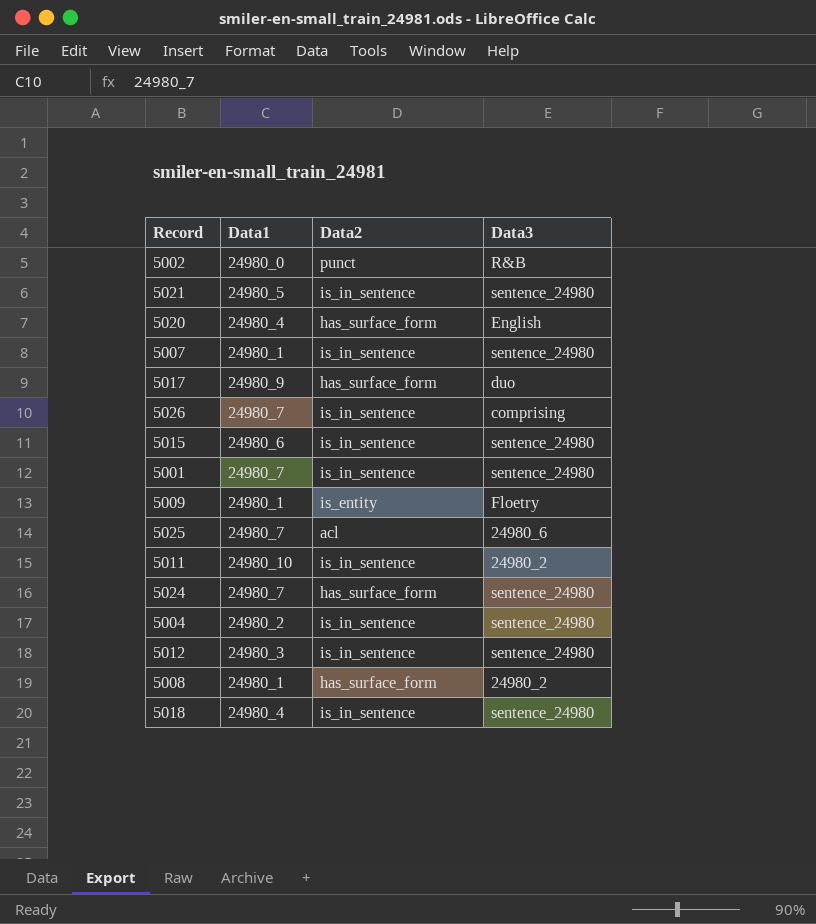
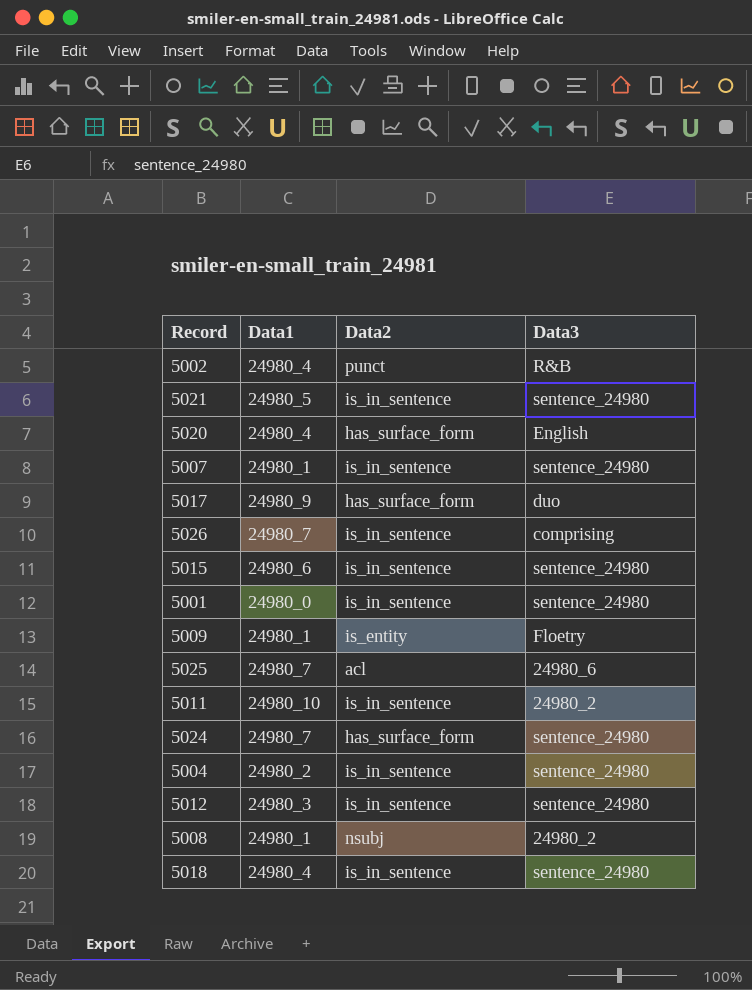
5002 | Data1: 24980_0 -> 24980_4
5001 | Data1: 24980_7 -> 24980_0
5008 | Data2: has_surface_form -> nsubj

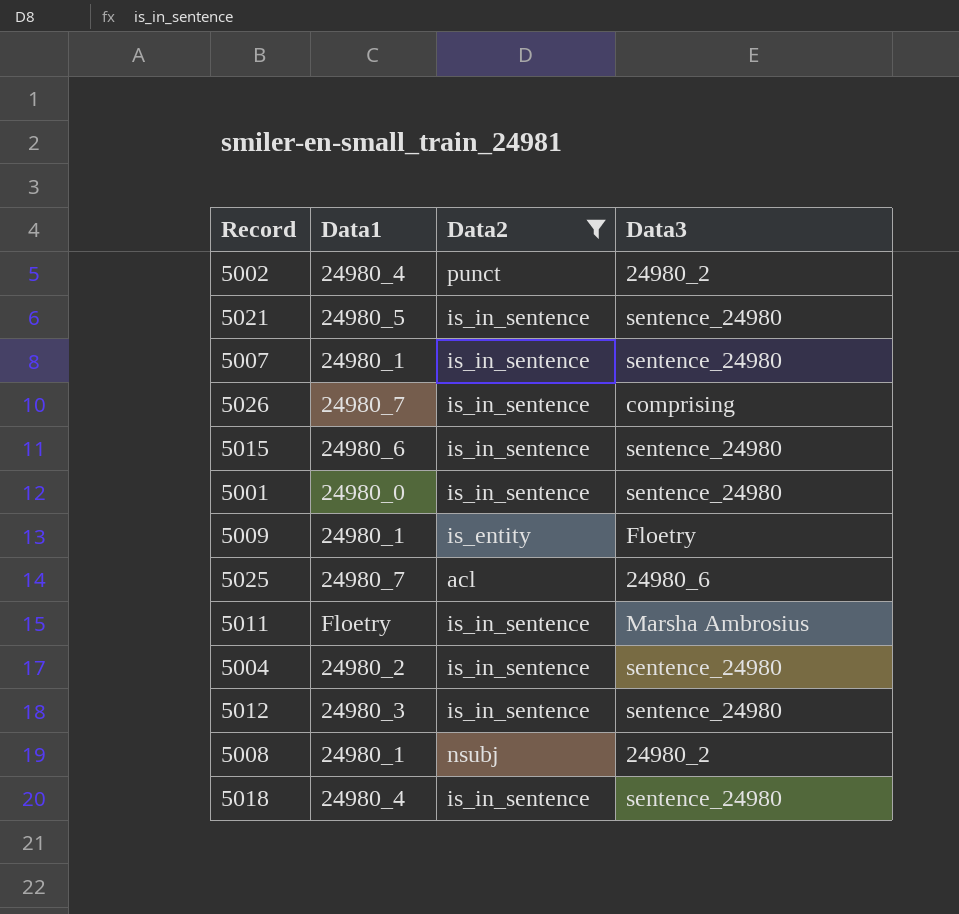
filter: none -> Data2 != has_surface_form
5002 | Data3: R&B -> 24980_2
5011 | Data1: 24980_10 -> Floetry
5011 | Data3: 24980_2 -> Marsha Ambrosius

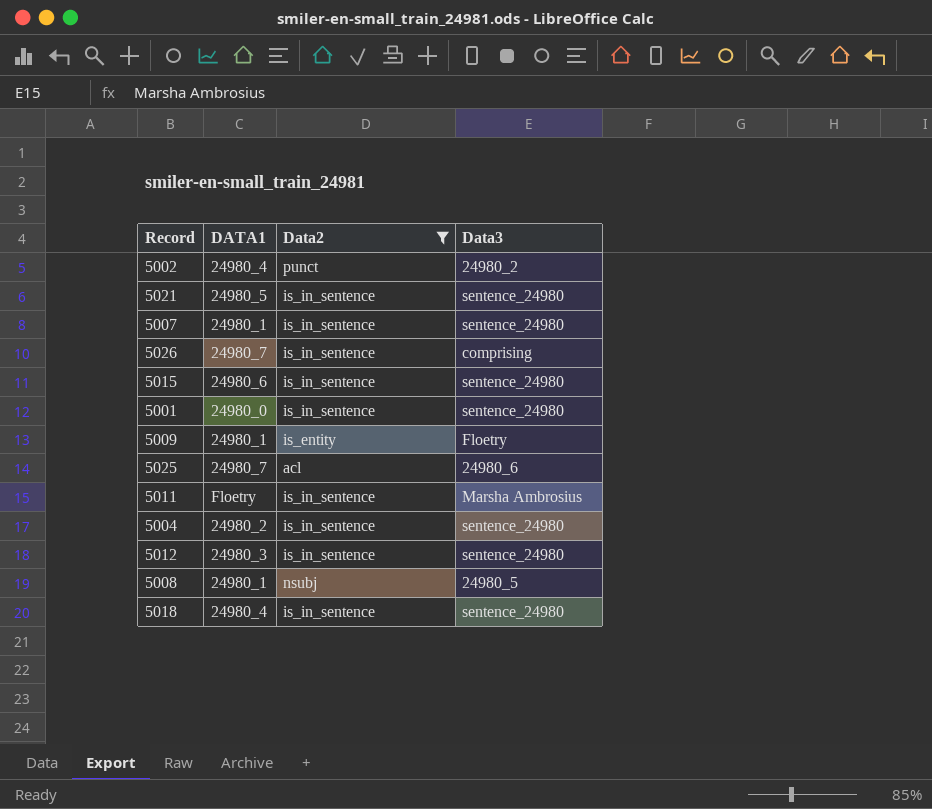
column name: Data1 -> DATA1
5008 | Data3: 24980_2 -> 24980_5

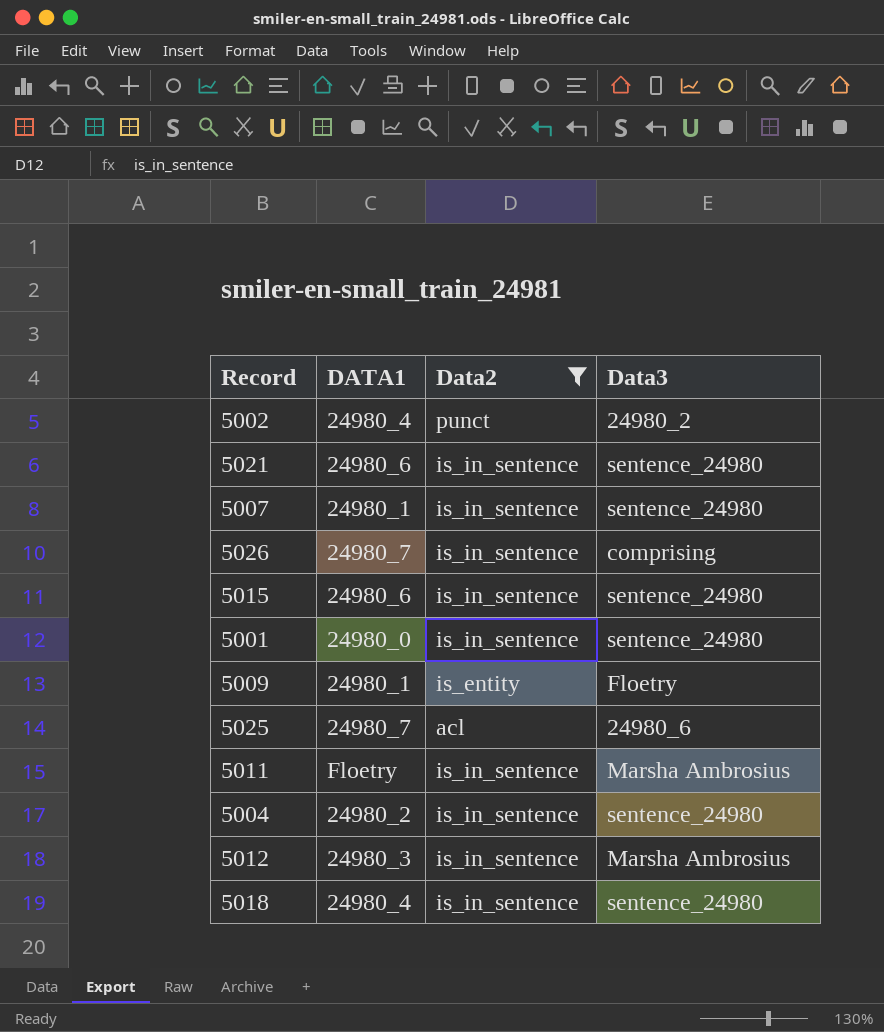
row 5008: 24980_1 | nsubj | 24980_5 -> none
5021 | DATA1: 24980_5 -> 24980_6
5012 | Data3: sentence_24980 -> Marsha Ambrosius

